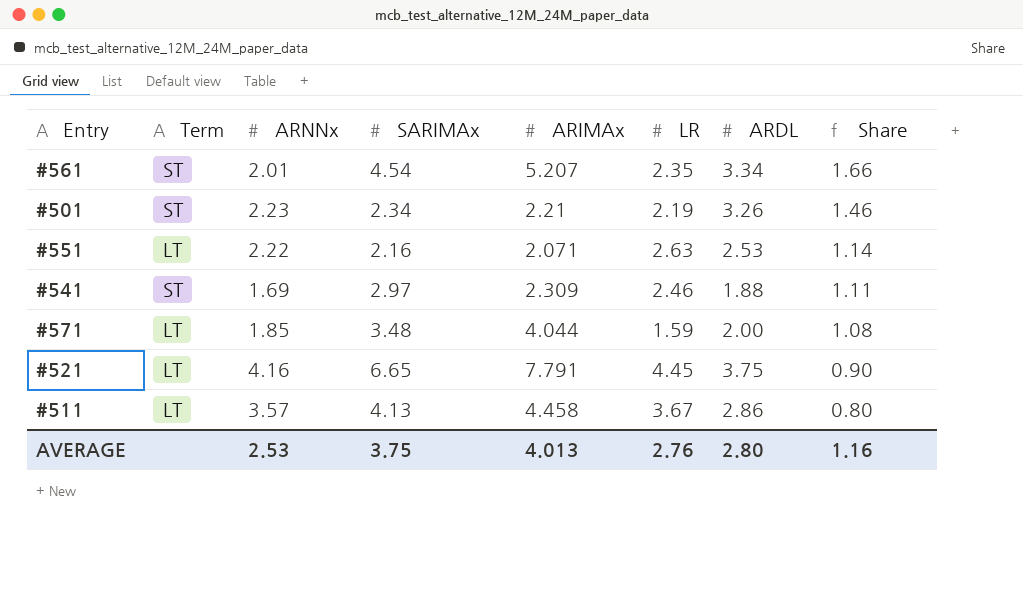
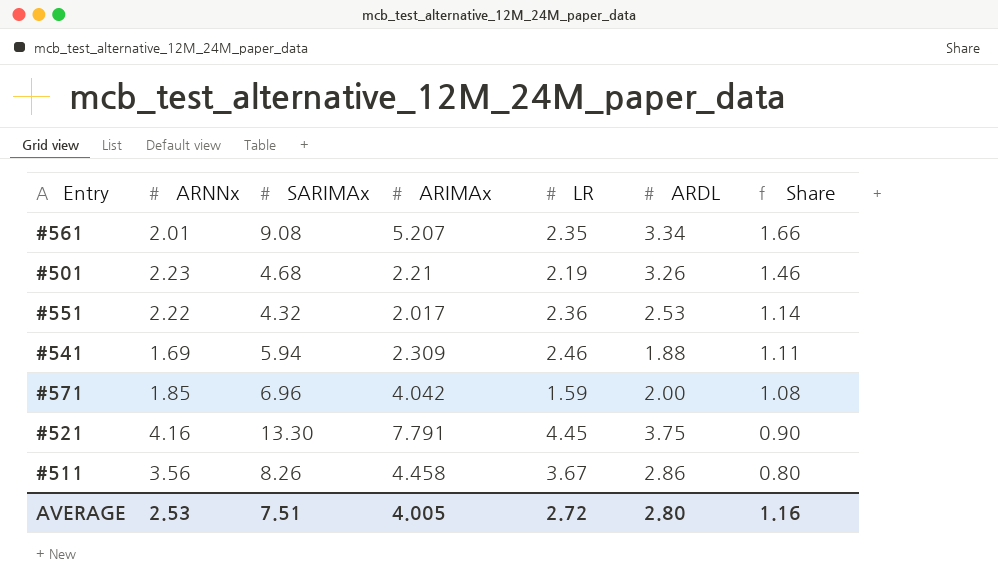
column Term | position: 2 -> none
#561 | SARIMAx: 4.54 -> 9.08
#501 | SARIMAx: 2.34 -> 4.68
#551 | SARIMAx: 2.16 -> 4.32
#551 | ARIMAx: 2.071 -> 2.017
#551 | LR: 2.63 -> 2.36
#541 | SARIMAx: 2.97 -> 5.94
#571 | SARIMAx: 3.48 -> 6.96
#571 | ARIMAx: 4.044 -> 4.042
#521 | SARIMAx: 6.65 -> 13.30
#511 | ARNNx: 3.57 -> 3.56
#511 | SARIMAx: 4.13 -> 8.26
AVERAGE | SARIMAx: 3.75 -> 7.51
AVERAGE | ARIMAx: 4.013 -> 4.005
AVERAGE | LR: 2.76 -> 2.72

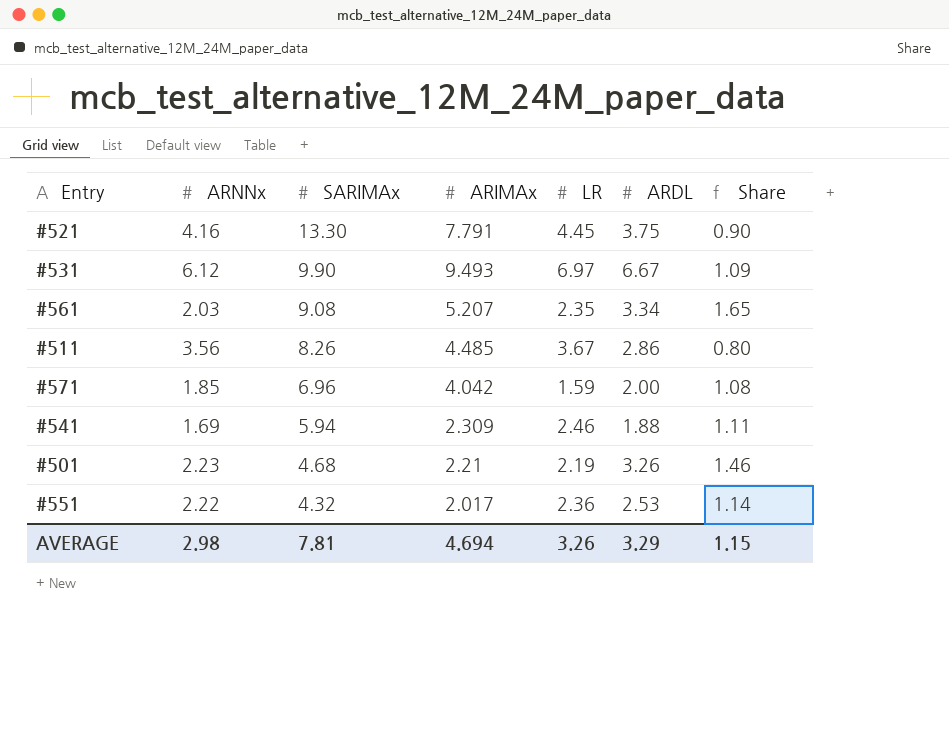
row order: Share descending -> SARIMAx descending
row #531: none -> 6.12 | 9.90 | 9.493 | 6.97 | 6.67 | 1.09
#561 | ARNNx: 2.01 -> 2.03
#561 | Share: 1.66 -> 1.65
#511 | ARIMAx: 4.458 -> 4.485
AVERAGE | ARNNx: 2.53 -> 2.98
AVERAGE | SARIMAx: 7.51 -> 7.81
AVERAGE | ARIMAx: 4.005 -> 4.694
AVERAGE | LR: 2.72 -> 3.26
AVERAGE | ARDL: 2.80 -> 3.29
AVERAGE | Share: 1.16 -> 1.15

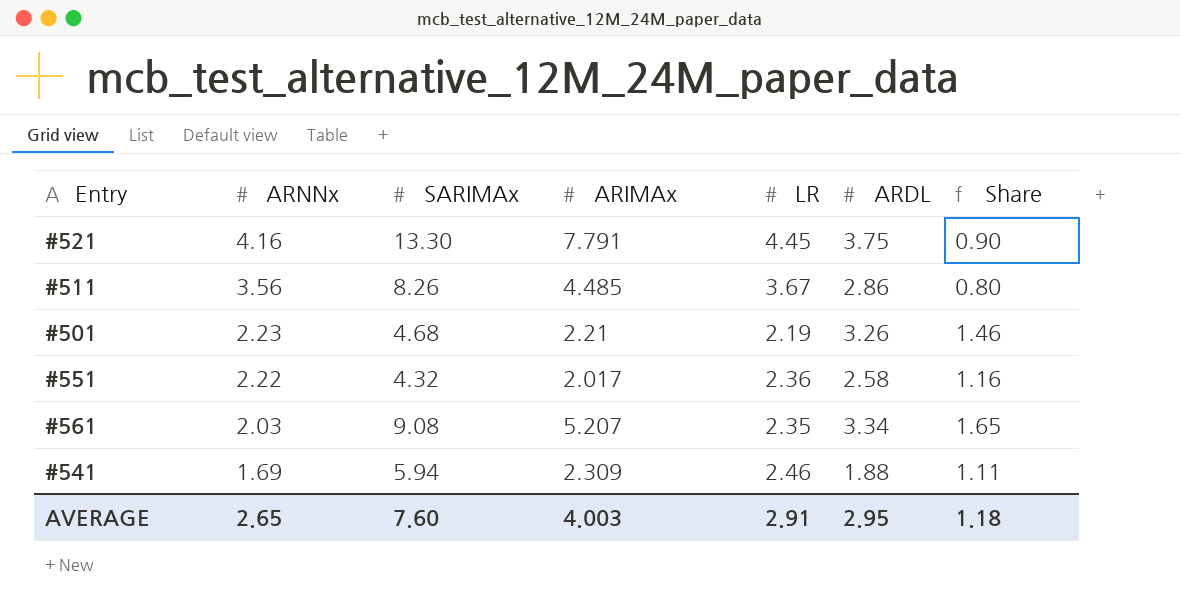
row order: SARIMAx descending -> ARNNx descending
row #531: 6.12 | 9.90 | 9.493 | 6.97 | 6.67 | 1.09 -> none
row #571: 1.85 | 6.96 | 4.042 | 1.59 | 2.00 | 1.08 -> none
#551 | ARDL: 2.53 -> 2.58
#551 | Share: 1.14 -> 1.16
AVERAGE | ARNNx: 2.98 -> 2.65
AVERAGE | SARIMAx: 7.81 -> 7.60
AVERAGE | ARIMAx: 4.694 -> 4.003
AVERAGE | LR: 3.26 -> 2.91
AVERAGE | ARDL: 3.29 -> 2.95
AVERAGE | Share: 1.15 -> 1.18

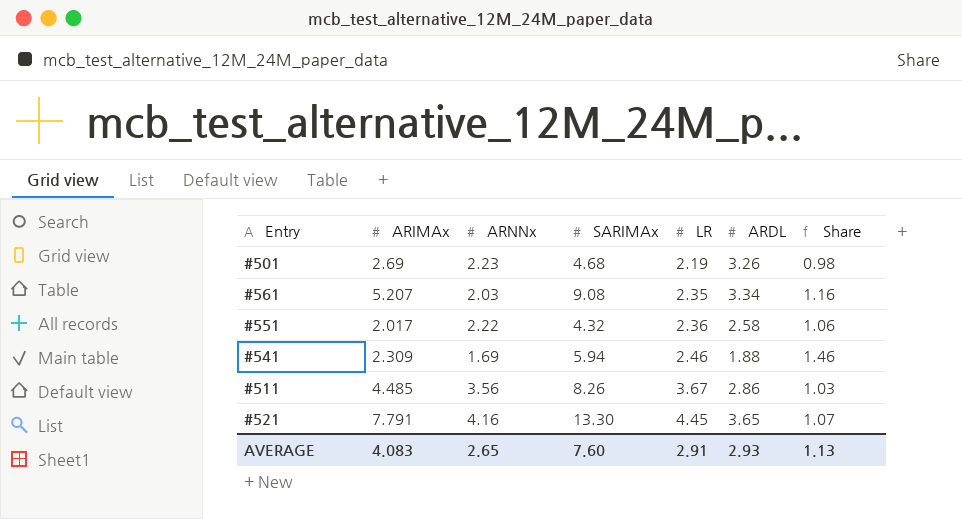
row order: ARNNx descending -> LR ascending
column ARIMAx | position: 4 -> 2
column Share | formula: [ARDL] / [ARNNx] -> [LR] / [ARNNx]
#501 | ARIMAx: 2.21 -> 2.69
#521 | ARDL: 3.75 -> 3.65
AVERAGE | ARIMAx: 4.003 -> 4.083
AVERAGE | ARDL: 2.95 -> 2.93
AVERAGE | Share: 1.18 -> 1.13

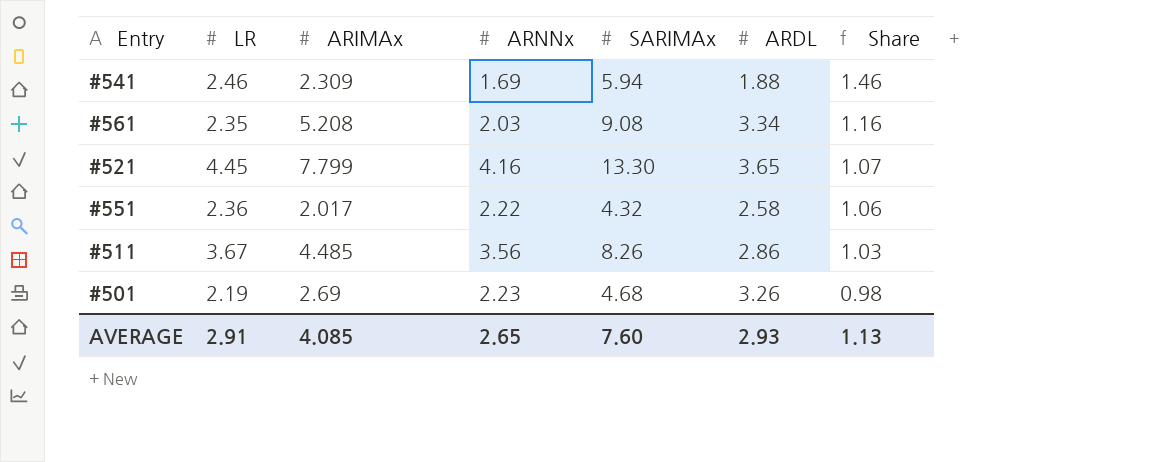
row order: LR ascending -> Share descending
column LR | position: 5 -> 2
#561 | ARIMAx: 5.207 -> 5.208
#521 | ARIMAx: 7.791 -> 7.799
AVERAGE | ARIMAx: 4.083 -> 4.085

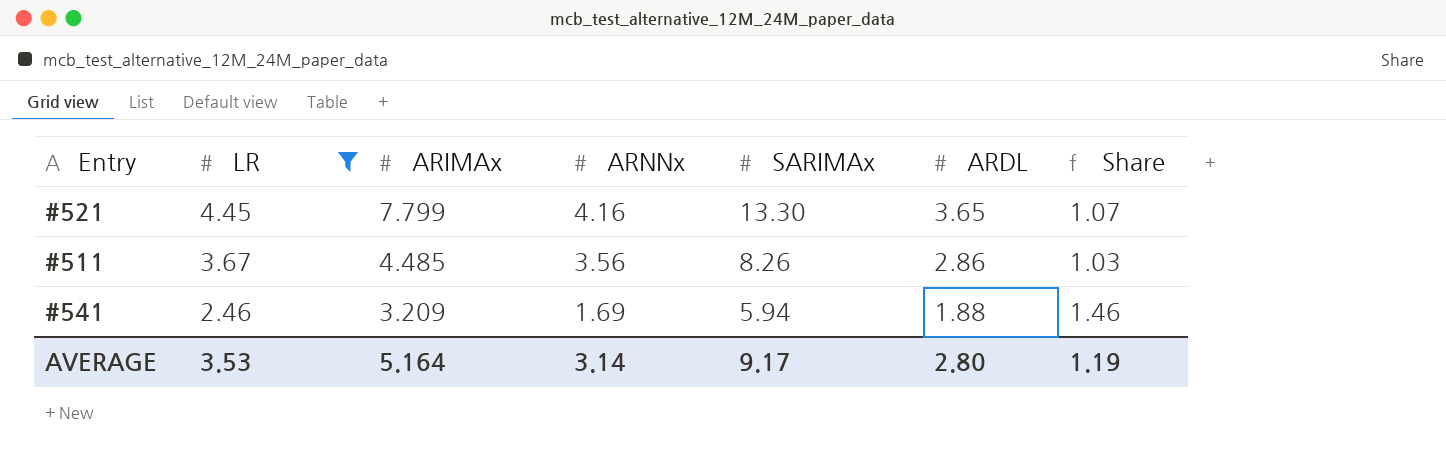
filter: none -> LR >= 2.46
row order: Share descending -> LR descending
#541 | ARIMAx: 2.309 -> 3.209
AVERAGE | LR: 2.91 -> 3.53
AVERAGE | ARIMAx: 4.085 -> 5.164
AVERAGE | ARNNx: 2.65 -> 3.14
AVERAGE | SARIMAx: 7.60 -> 9.17
AVERAGE | ARDL: 2.93 -> 2.80
AVERAGE | Share: 1.13 -> 1.19

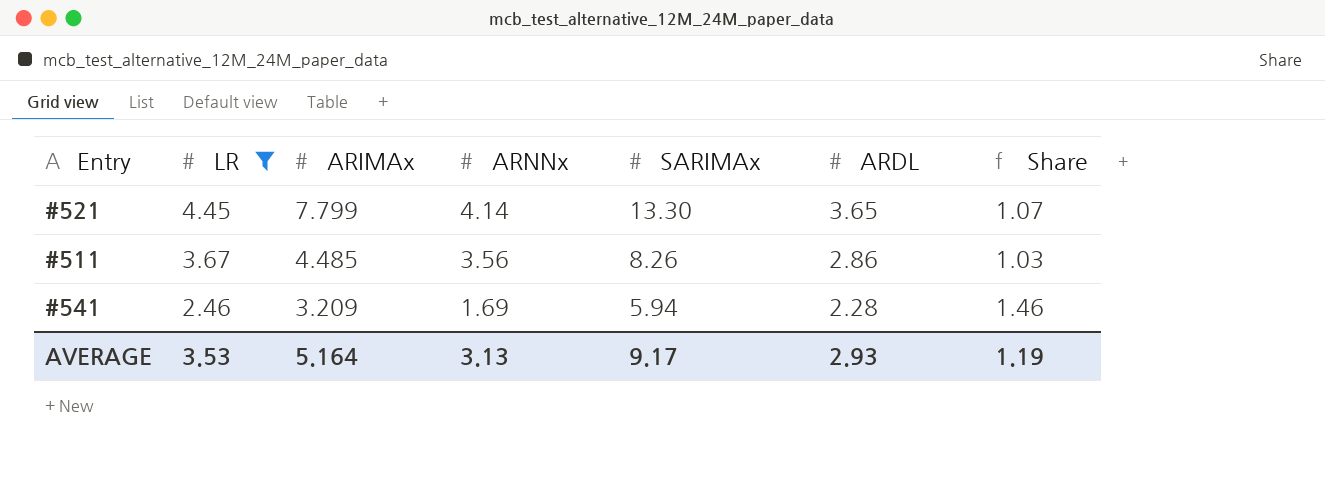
#521 | ARNNx: 4.16 -> 4.14
#541 | ARDL: 1.88 -> 2.28
AVERAGE | ARNNx: 3.14 -> 3.13
AVERAGE | ARDL: 2.80 -> 2.93

